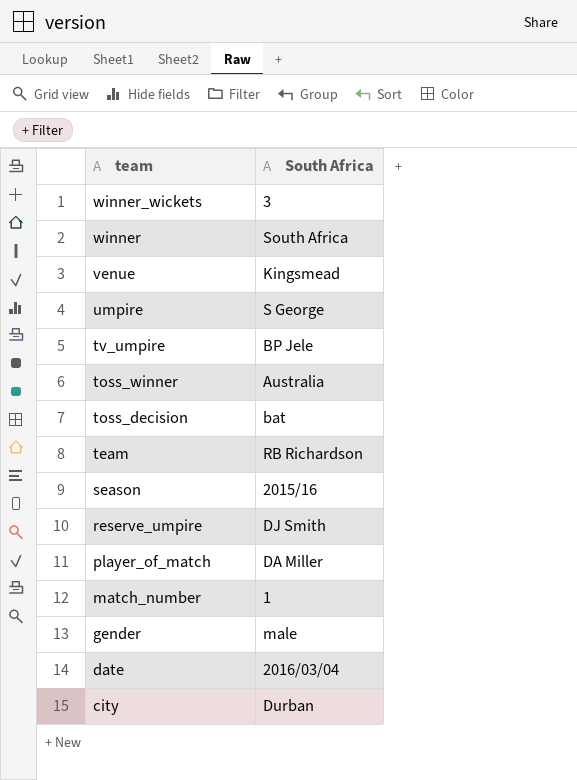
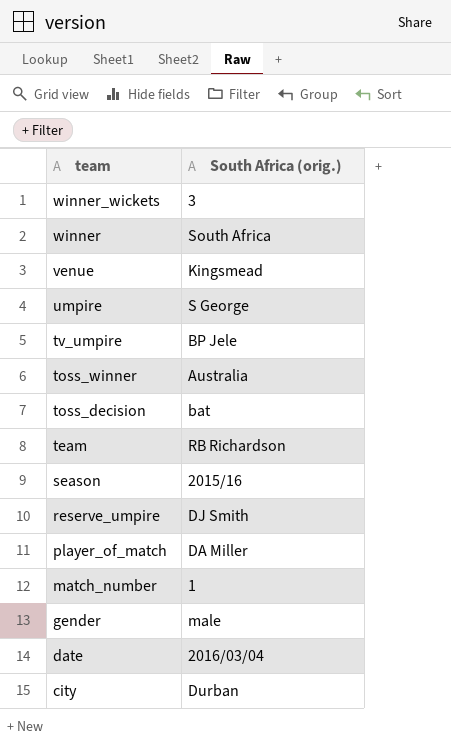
column name: South Africa -> South Africa (orig.)

